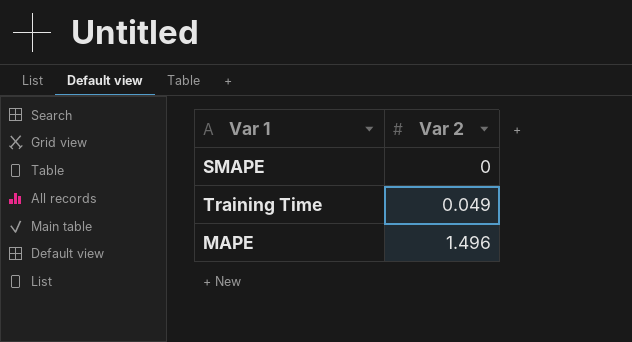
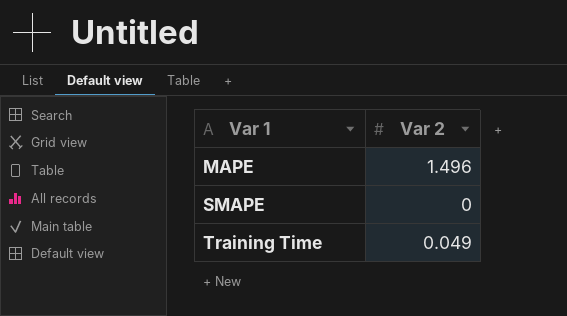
row order: Var 2 ascending -> Var 1 ascending

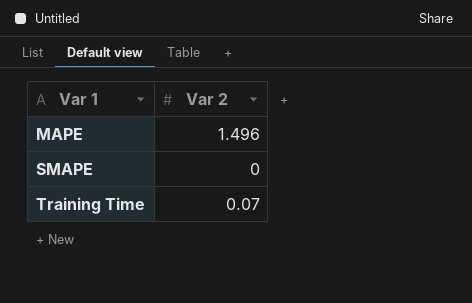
Training Time | Var 2: 0.049 -> 0.07

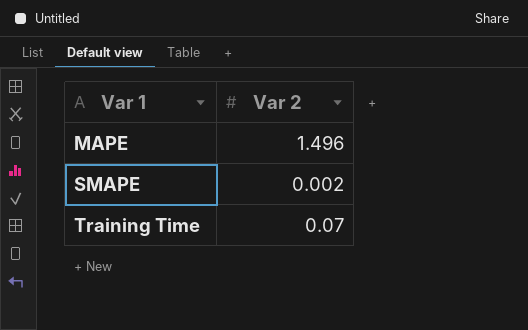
SMAPE | Var 2: 0 -> 0.002

